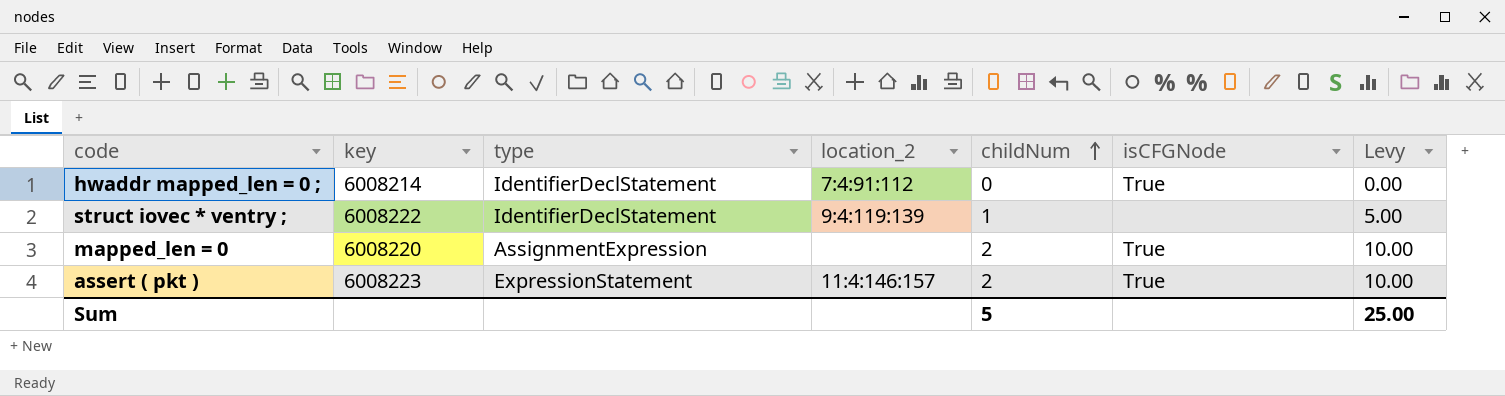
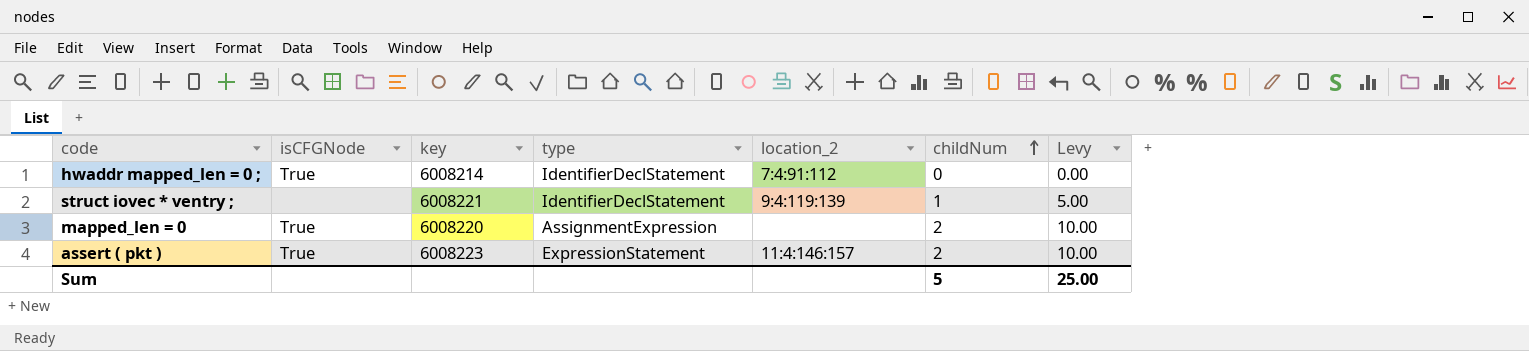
column isCFGNode | position: 6 -> 2
struct iovec * ventry ; | key: 6008222 -> 6008221

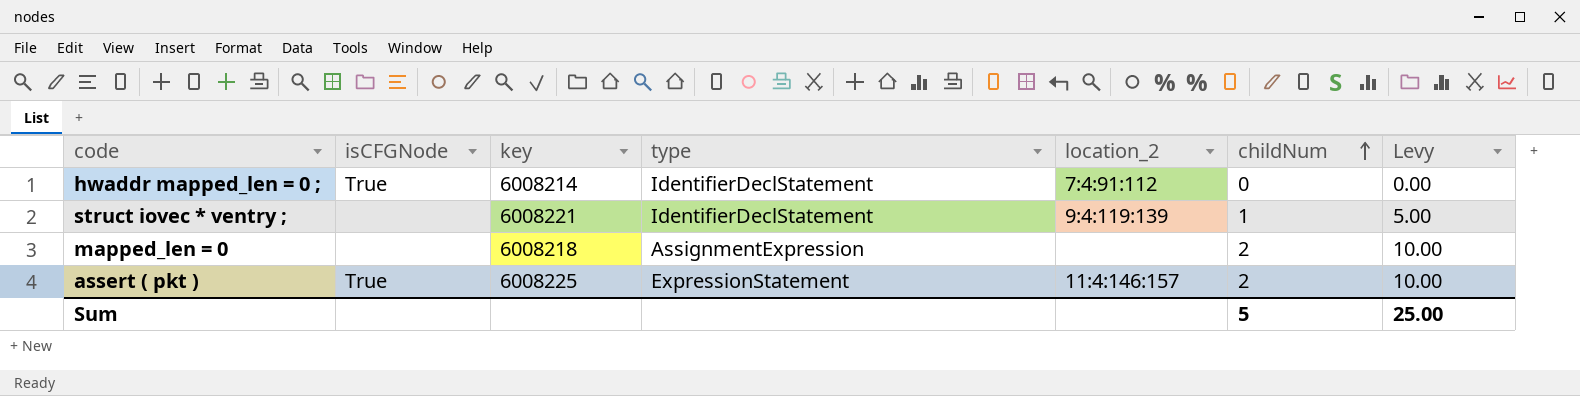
mapped_len = 0 | isCFGNode: True -> none
mapped_len = 0 | key: 6008220 -> 6008218
assert ( pkt ) | key: 6008223 -> 6008225

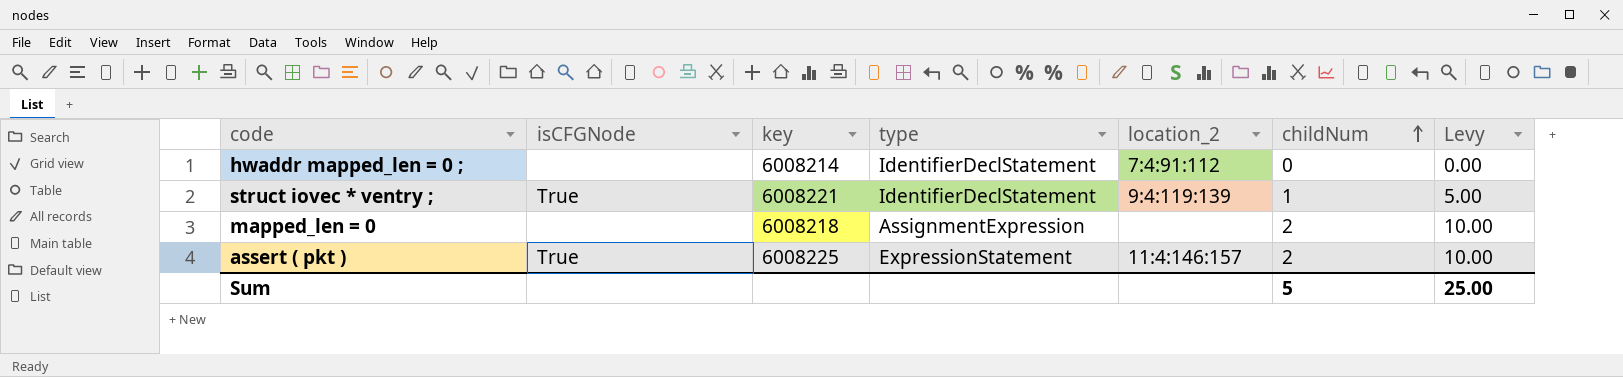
hwaddr mapped_len = 0 ; | isCFGNode: True -> none
struct iovec * ventry ; | isCFGNode: none -> True

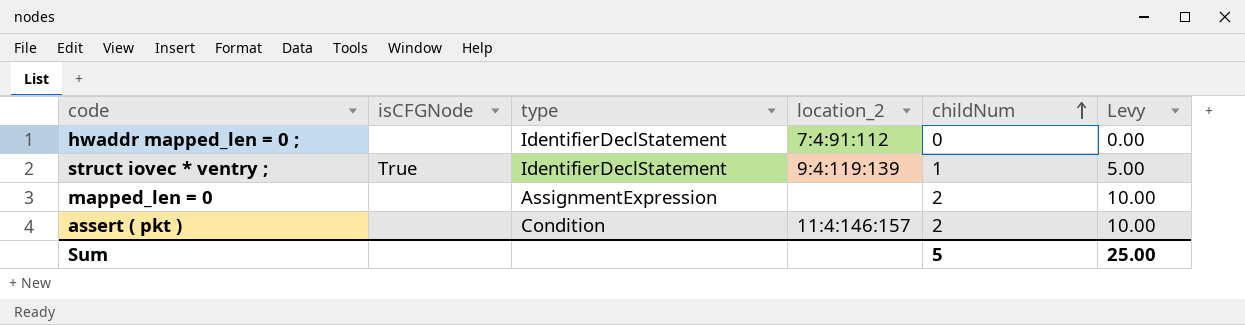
column key | position: 3 -> none
assert ( pkt ) | isCFGNode: True -> none
assert ( pkt ) | type: ExpressionStatement -> Condition

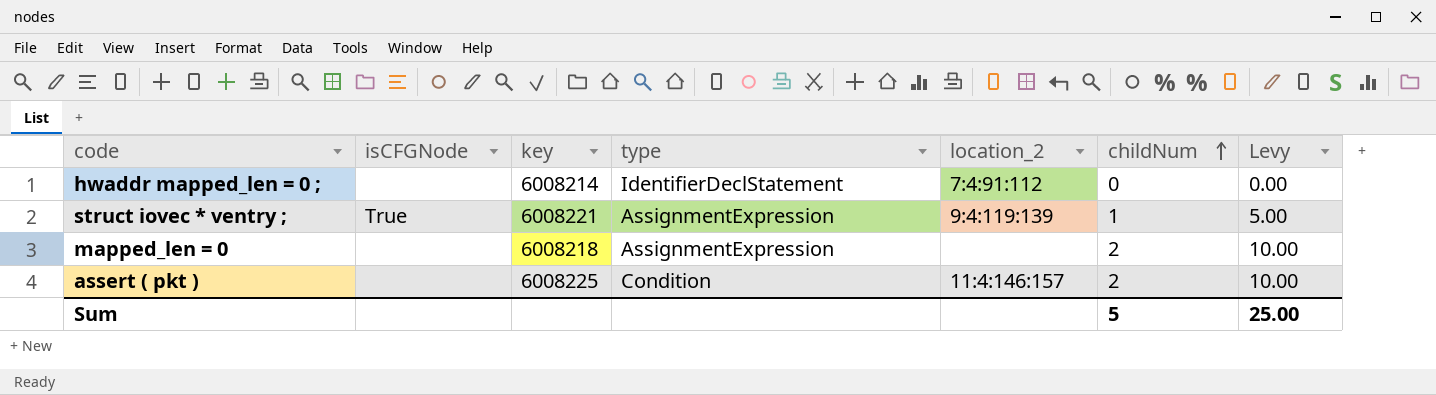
column key | position: none -> 3
struct iovec * ventry ; | type: IdentifierDeclStatement -> AssignmentExpression

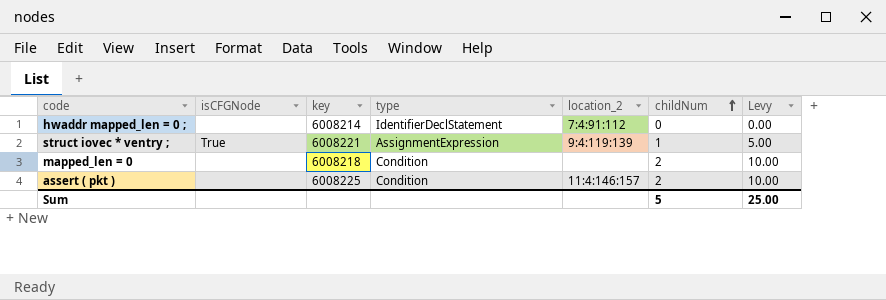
mapped_len = 0 | type: AssignmentExpression -> Condition

